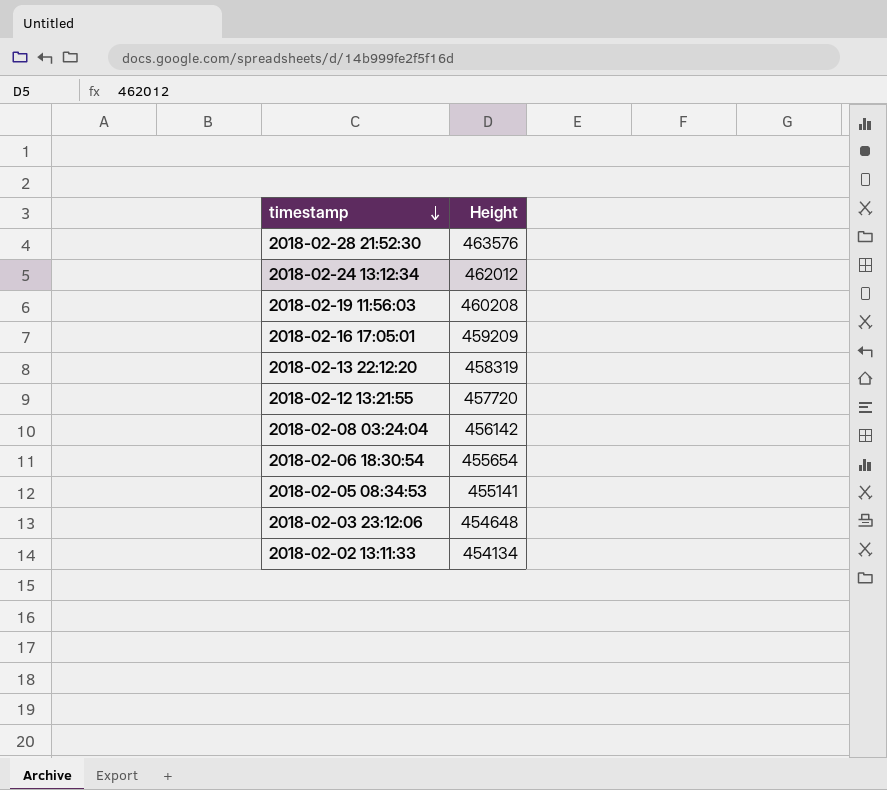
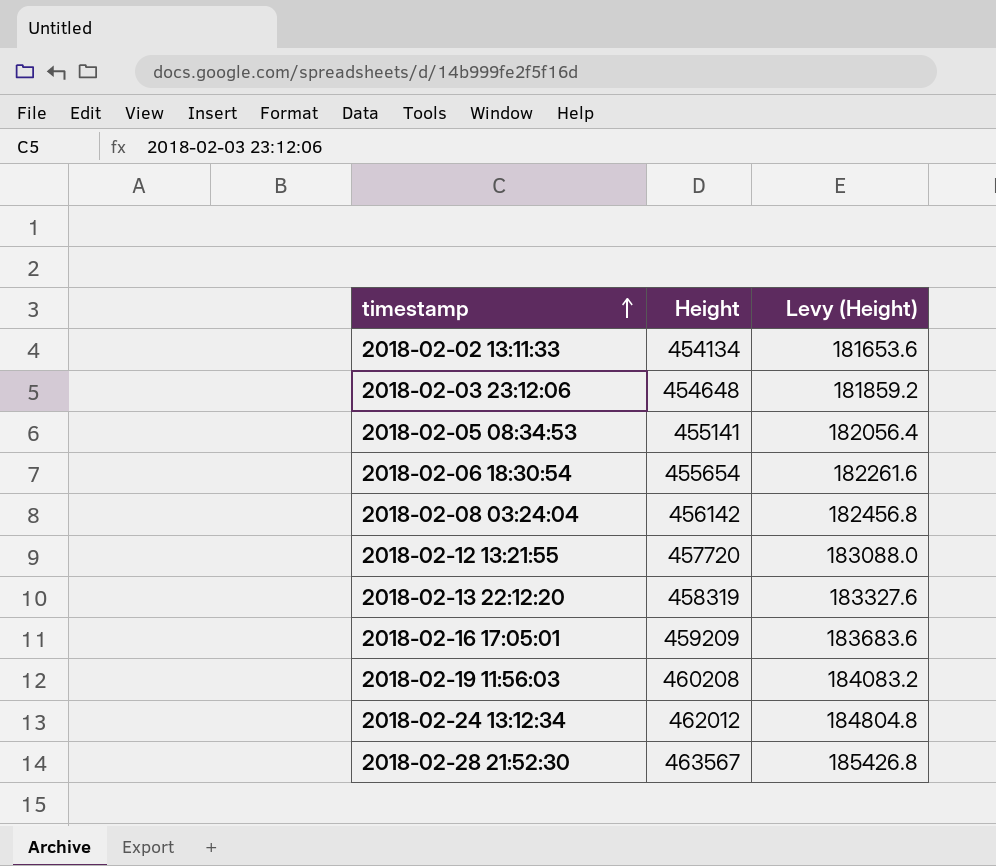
row order: timestamp descending -> timestamp ascending
column Levy (Height) | formula: none -> [Height] * 0.4
2018-02-28 21:52:30 | Height: 463576 -> 463567

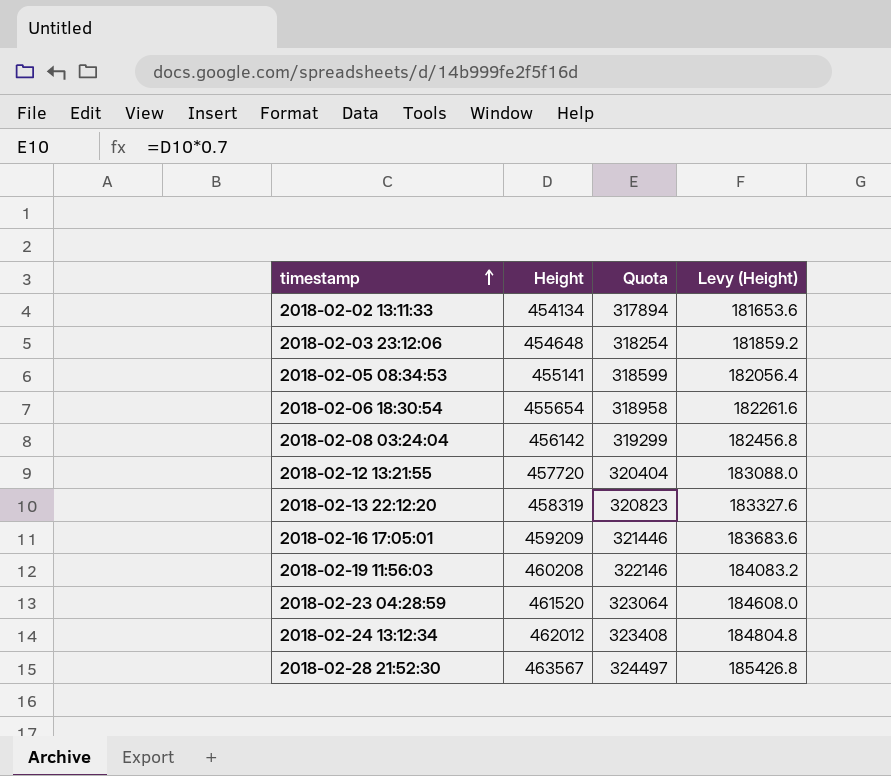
column Quota | formula: none -> [Height] * 0.7
row 2018-02-23 04:28:59: none -> 461520 | 323064 | 184608.0

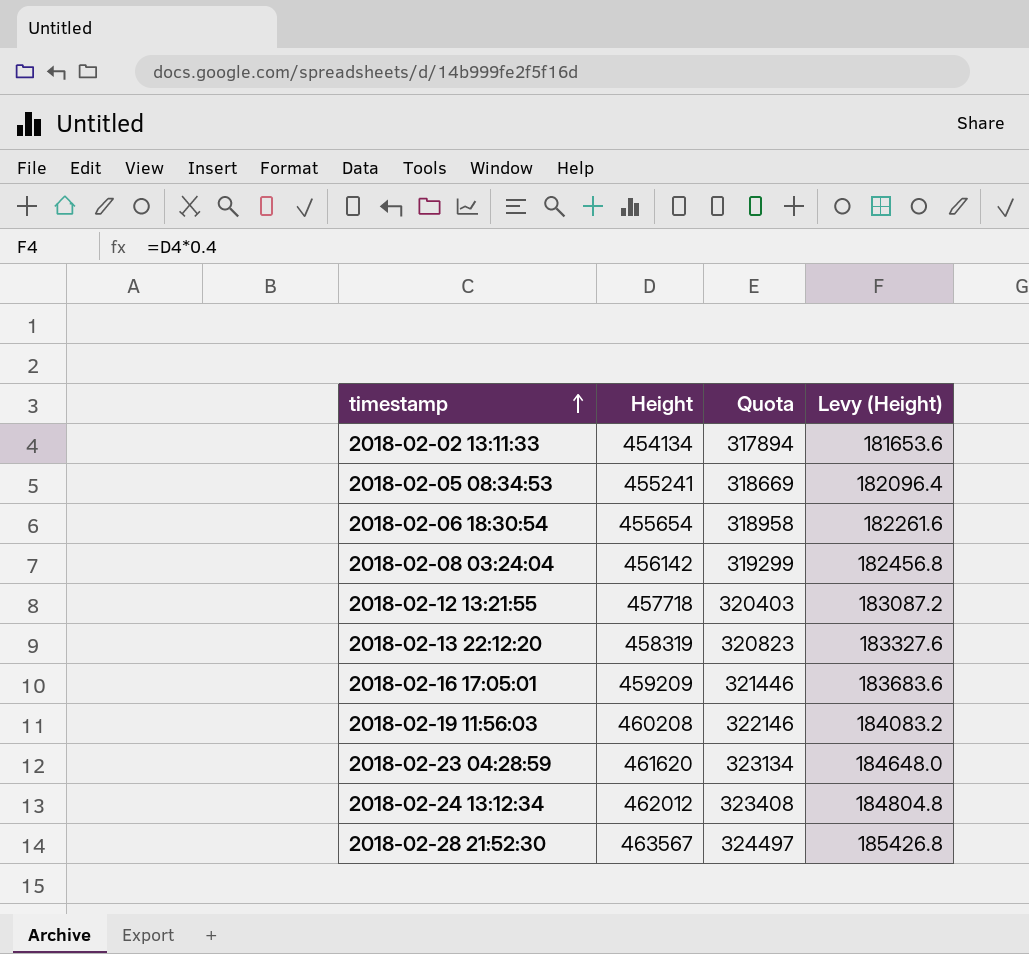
row 2018-02-03 23:12:06: 454648 | 318254 | 181859.2 -> none
2018-02-05 08:34:53 | Height: 455141 -> 455241
2018-02-05 08:34:53 | Quota: 318599 -> 318669
2018-02-05 08:34:53 | Levy (Height): 182056.4 -> 182096.4
2018-02-12 13:21:55 | Height: 457720 -> 457718
2018-02-12 13:21:55 | Quota: 320404 -> 320403
2018-02-12 13:21:55 | Levy (Height): 183088.0 -> 183087.2
2018-02-23 04:28:59 | Height: 461520 -> 461620
2018-02-23 04:28:59 | Quota: 323064 -> 323134
2018-02-23 04:28:59 | Levy (Height): 184608.0 -> 184648.0

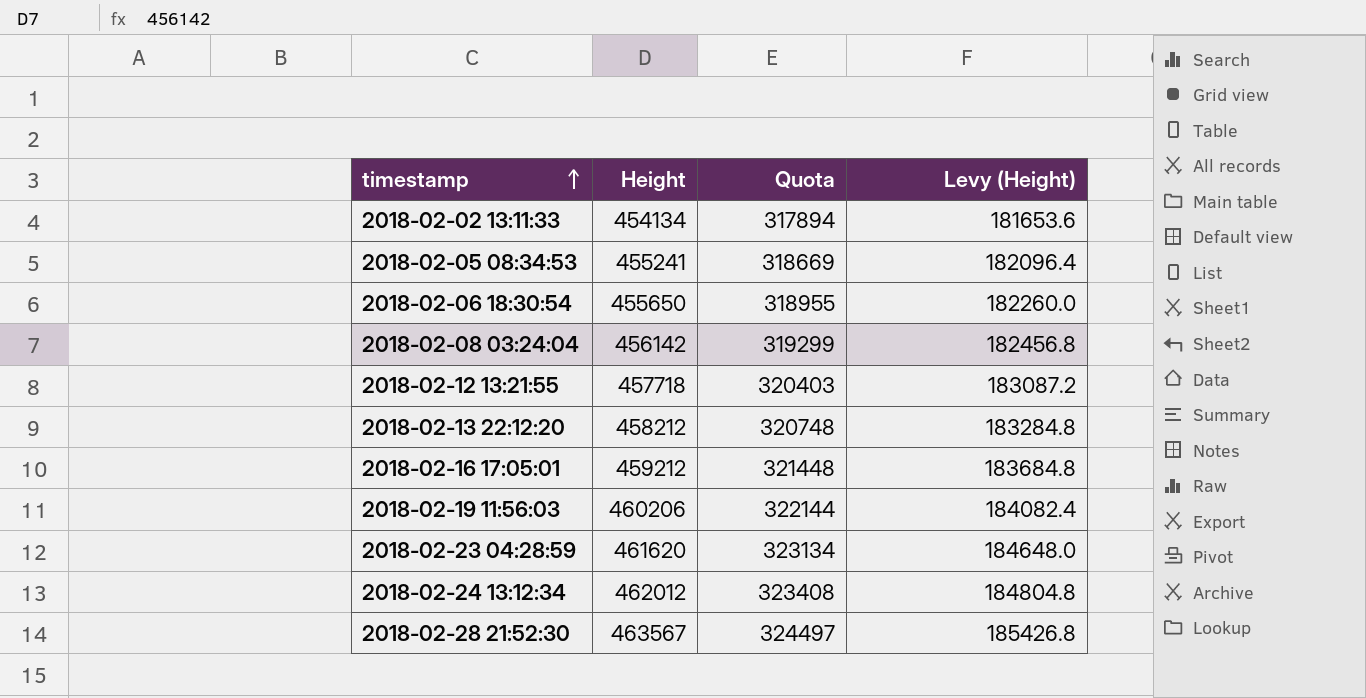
2018-02-06 18:30:54 | Height: 455654 -> 455650
2018-02-06 18:30:54 | Quota: 318958 -> 318955
2018-02-06 18:30:54 | Levy (Height): 182261.6 -> 182260.0
2018-02-13 22:12:20 | Height: 458319 -> 458212
2018-02-13 22:12:20 | Quota: 320823 -> 320748
2018-02-13 22:12:20 | Levy (Height): 183327.6 -> 183284.8
2018-02-16 17:05:01 | Height: 459209 -> 459212
2018-02-16 17:05:01 | Quota: 321446 -> 321448
2018-02-16 17:05:01 | Levy (Height): 183683.6 -> 183684.8
2018-02-19 11:56:03 | Height: 460208 -> 460206
2018-02-19 11:56:03 | Quota: 322146 -> 322144
2018-02-19 11:56:03 | Levy (Height): 184083.2 -> 184082.4

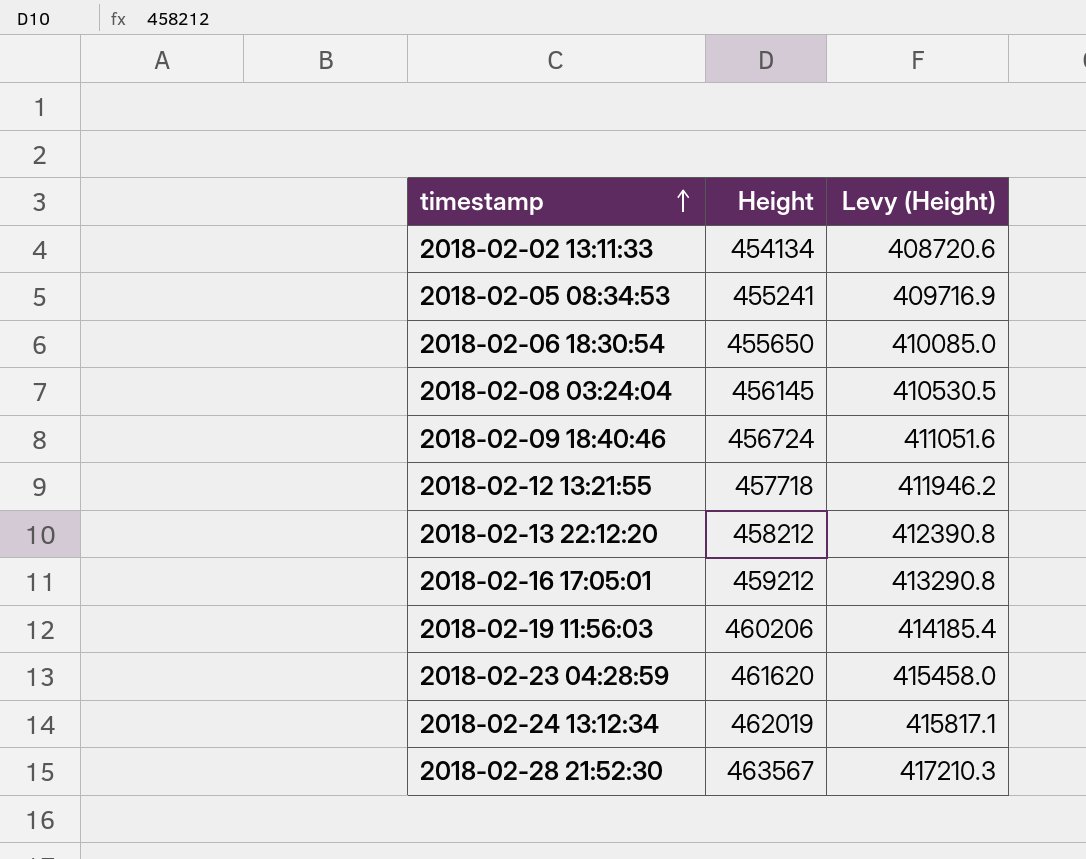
column Quota | formula: [Height] * 0.7 -> none
column Levy (Height) | formula: [Height] * 0.4 -> [Height] * 0.9
2018-02-08 03:24:04 | Height: 456142 -> 456145
row 2018-02-09 18:40:46: none -> 456724 | 411051.6
2018-02-24 13:12:34 | Height: 462012 -> 462019

